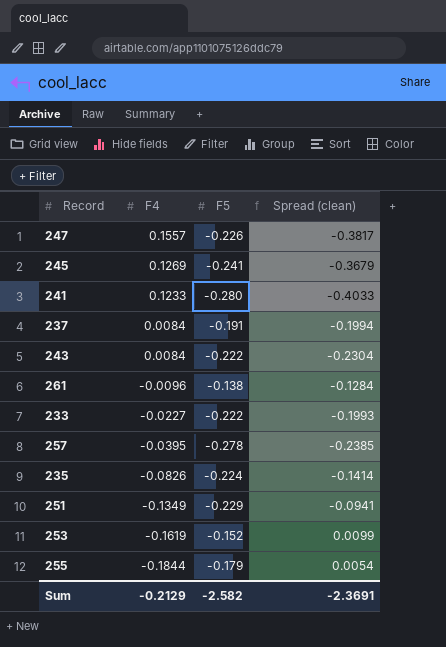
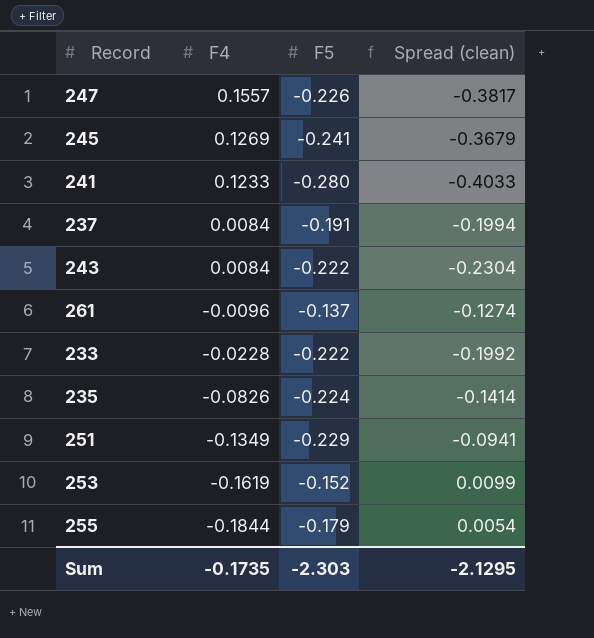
row 257: -0.0395 | -0.278 | -0.2385 -> none
261 | F5: -0.138 -> -0.137
261 | Spread (clean): -0.1284 -> -0.1274
233 | F4: -0.0227 -> -0.0228
233 | Spread (clean): -0.1993 -> -0.1992
Sum | F4: -0.2129 -> -0.1735
Sum | F5: -2.582 -> -2.303
Sum | Spread (clean): -2.3691 -> -2.1295

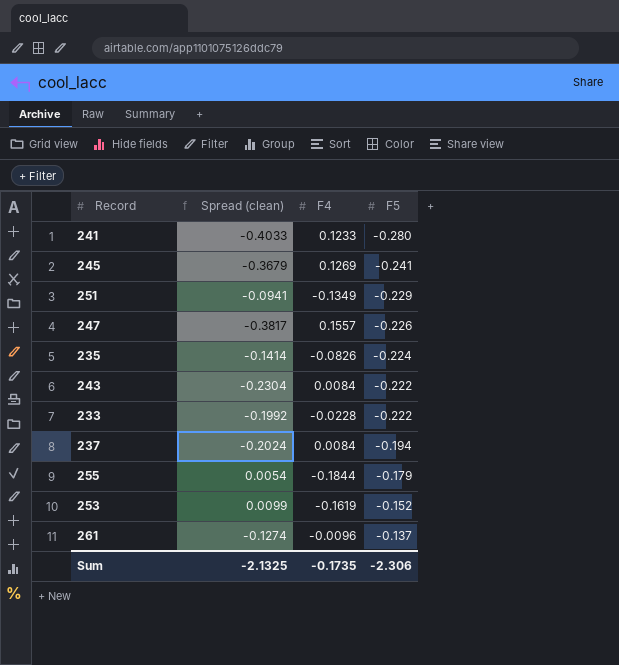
row order: F4 descending -> F5 ascending
column Spread (clean) | position: 4 -> 2
237 | Spread (clean): -0.1994 -> -0.2024
237 | F5: -0.191 -> -0.194
Sum | Spread (clean): -2.1295 -> -2.1325
Sum | F5: -2.303 -> -2.306

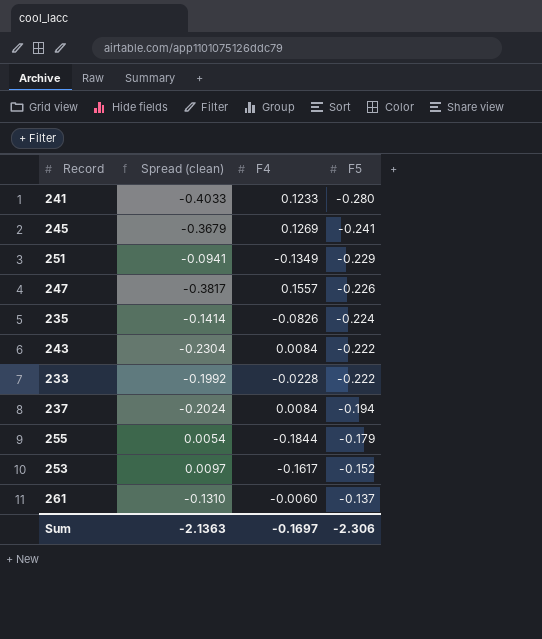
253 | Spread (clean): 0.0099 -> 0.0097
253 | F4: -0.1619 -> -0.1617
261 | Spread (clean): -0.1274 -> -0.1310
261 | F4: -0.0096 -> -0.0060
Sum | Spread (clean): -2.1325 -> -2.1363
Sum | F4: -0.1735 -> -0.1697

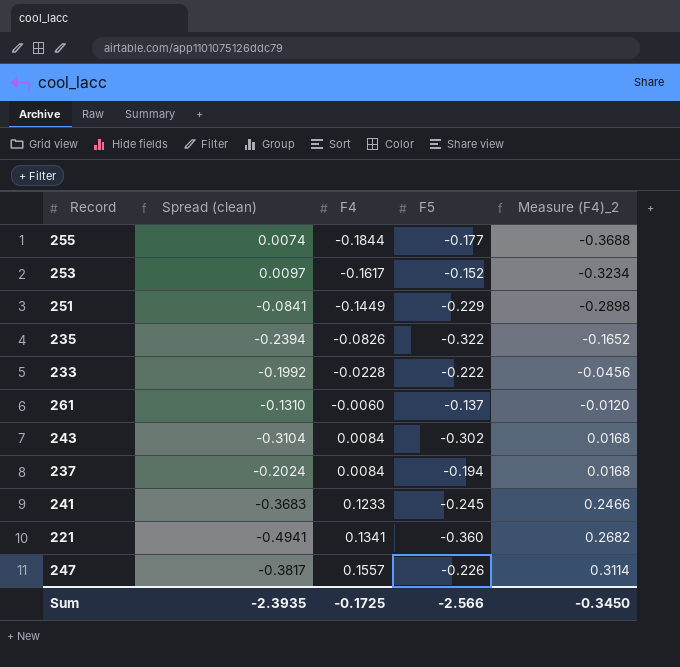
row order: F5 ascending -> F4 ascending
column Measure (F4)_2 | formula: none -> [F4] * 2
row 245: -0.3679 | 0.1269 | -0.241 -> none
255 | Spread (clean): 0.0054 -> 0.0074
255 | F5: -0.179 -> -0.177
251 | Spread (clean): -0.0941 -> -0.0841
251 | F4: -0.1349 -> -0.1449
235 | Spread (clean): -0.1414 -> -0.2394
235 | F5: -0.224 -> -0.322
243 | Spread (clean): -0.2304 -> -0.3104
243 | F5: -0.222 -> -0.302
241 | Spread (clean): -0.4033 -> -0.3683
241 | F5: -0.280 -> -0.245
row 221: none -> -0.4941 | 0.1341 | -0.360 | 0.2682
Sum | Spread (clean): -2.1363 -> -2.3935
Sum | F4: -0.1697 -> -0.1725
Sum | F5: -2.306 -> -2.566

